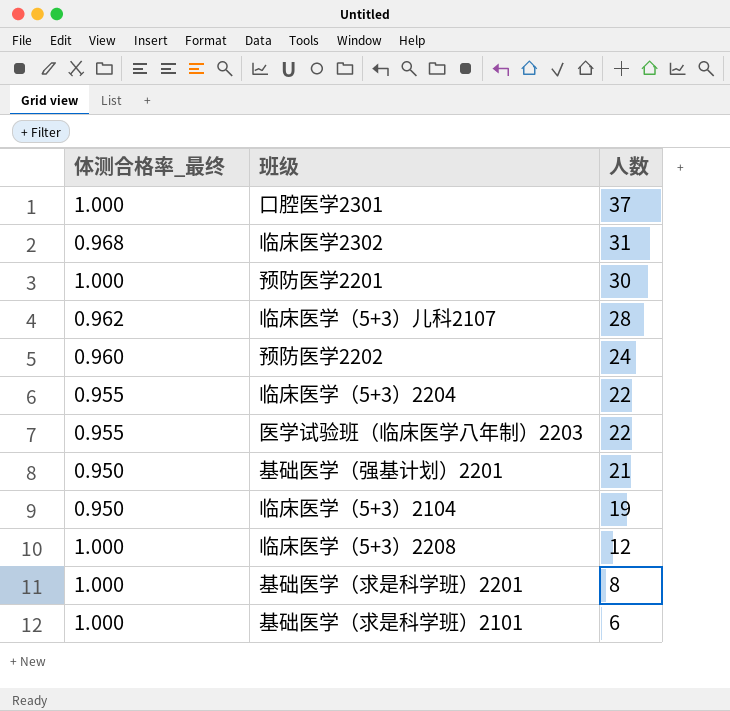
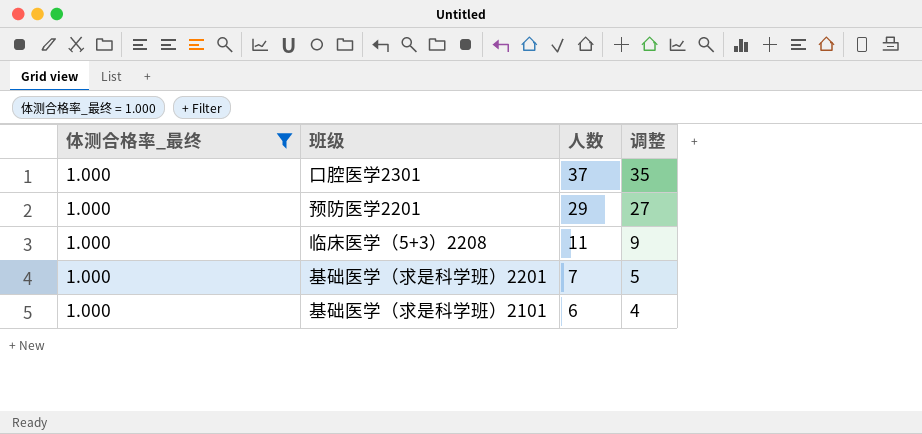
filter: none -> 体测合格率_最终 = 1.000
column 调整 | formula: none -> [人数] - 2
预防医学2201 | 人数: 30 -> 29
临床医学（5+3）2208 | 人数: 12 -> 11
基础医学（求是科学班）2201 | 人数: 8 -> 7

